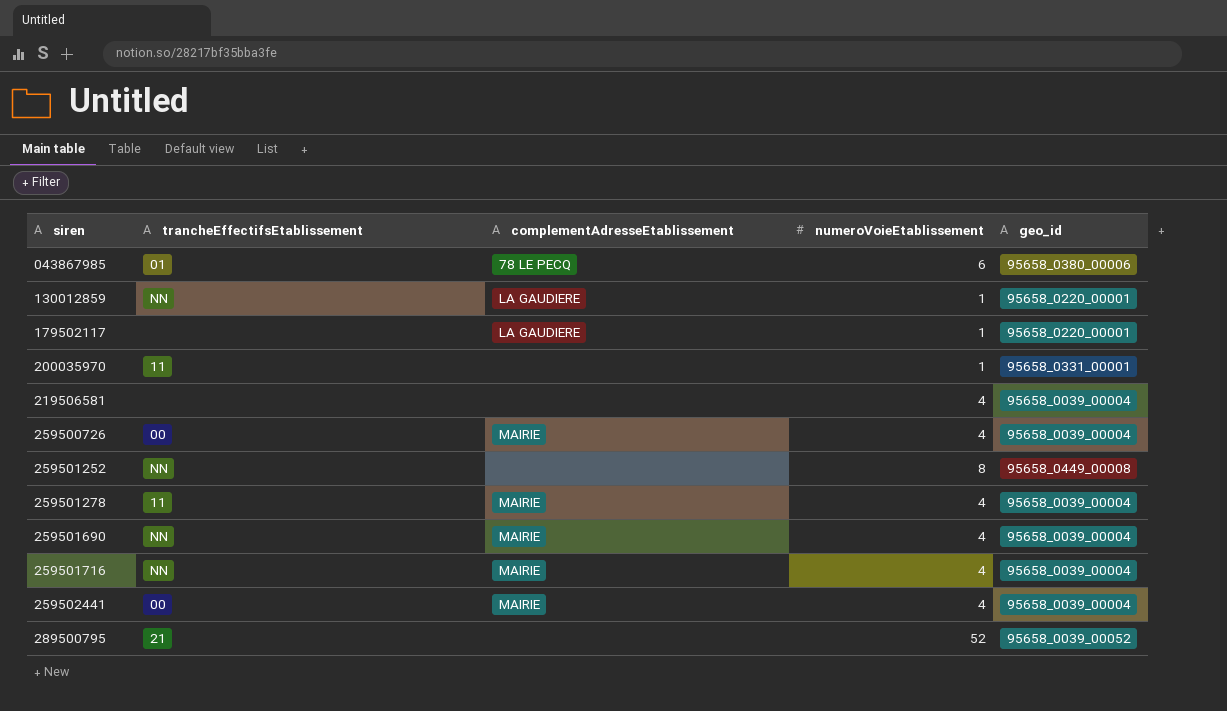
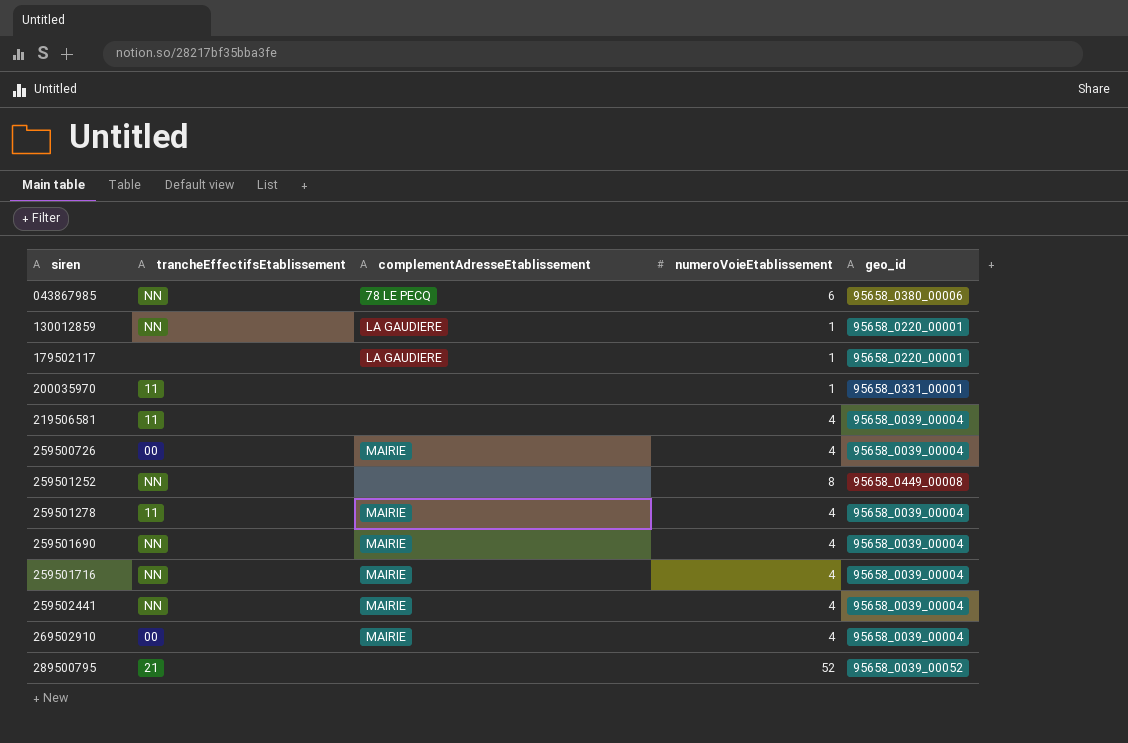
043867985 | trancheEffectifsEtablissement: 01 -> NN
219506581 | trancheEffectifsEtablissement: none -> 11
259502441 | trancheEffectifsEtablissement: 00 -> NN
row 269502910: none -> 00 | MAIRIE | 4 | 95658_0039_00004

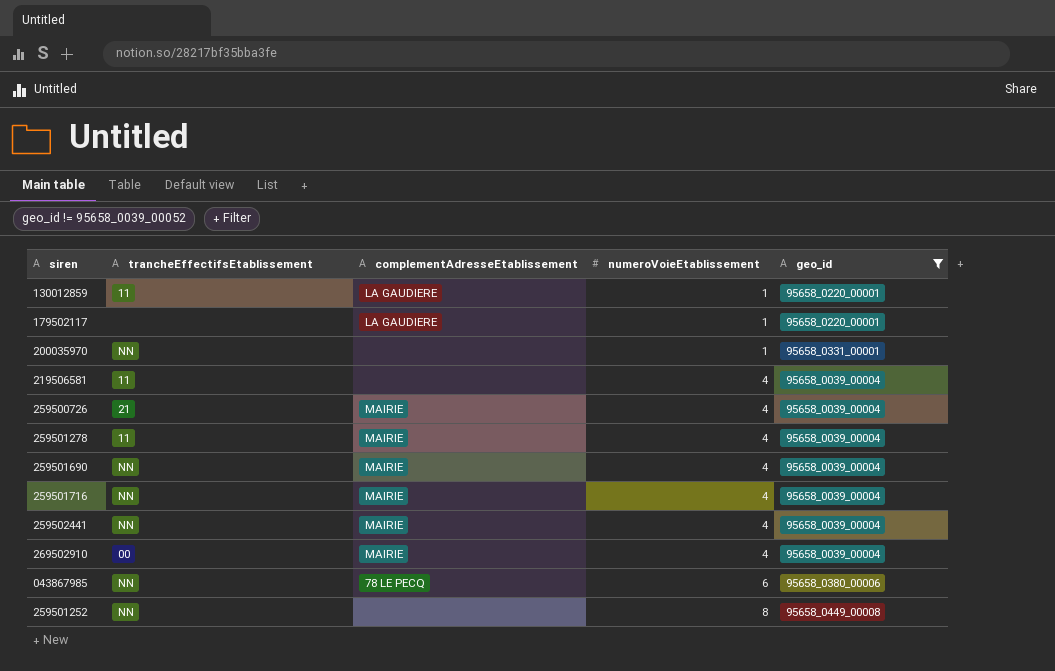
filter: none -> geo_id != 95658_0039_00052
row order: siren ascending -> numeroVoieEtablissement ascending
130012859 | trancheEffectifsEtablissement: NN -> 11
200035970 | trancheEffectifsEtablissement: 11 -> NN
259500726 | trancheEffectifsEtablissement: 00 -> 21

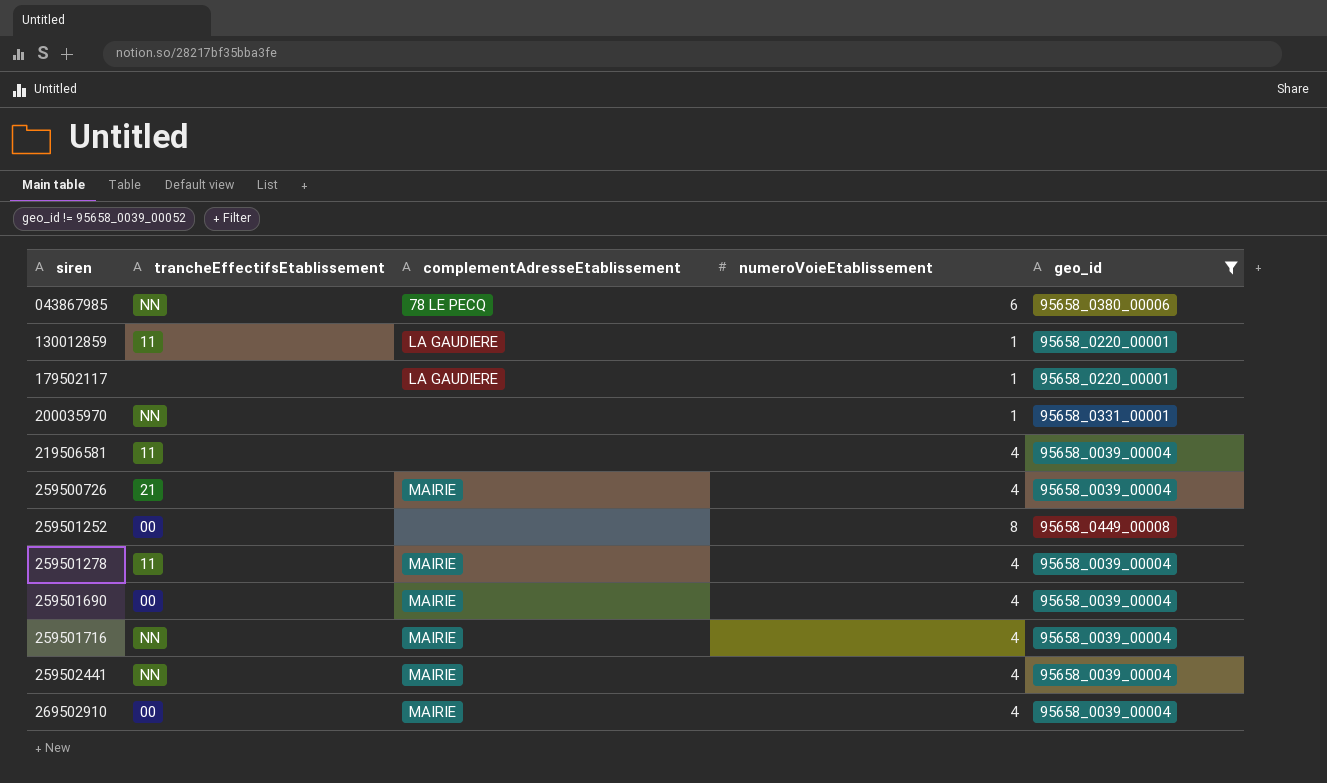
row order: numeroVoieEtablissement ascending -> siren ascending
259501252 | trancheEffectifsEtablissement: NN -> 00
259501690 | trancheEffectifsEtablissement: NN -> 00

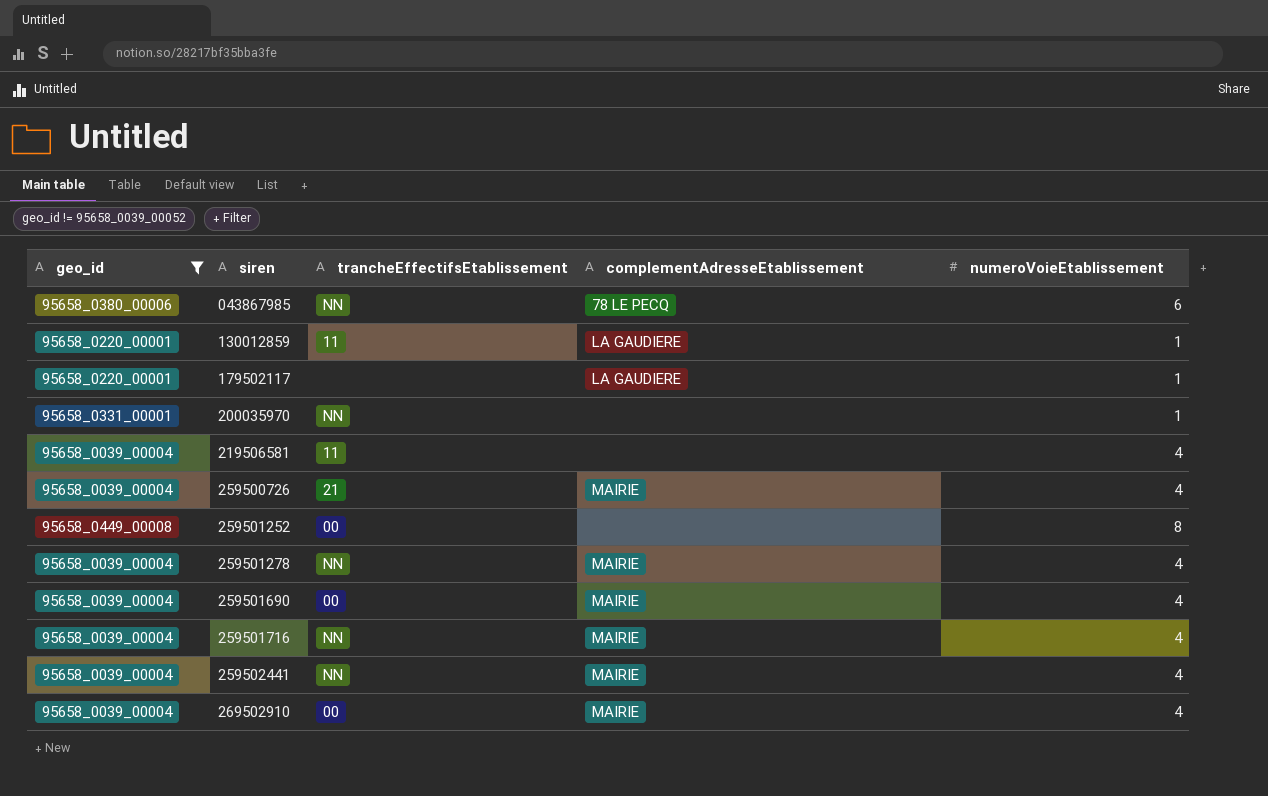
column geo_id | position: 5 -> 1
259501278 | trancheEffectifsEtablissement: 11 -> NN

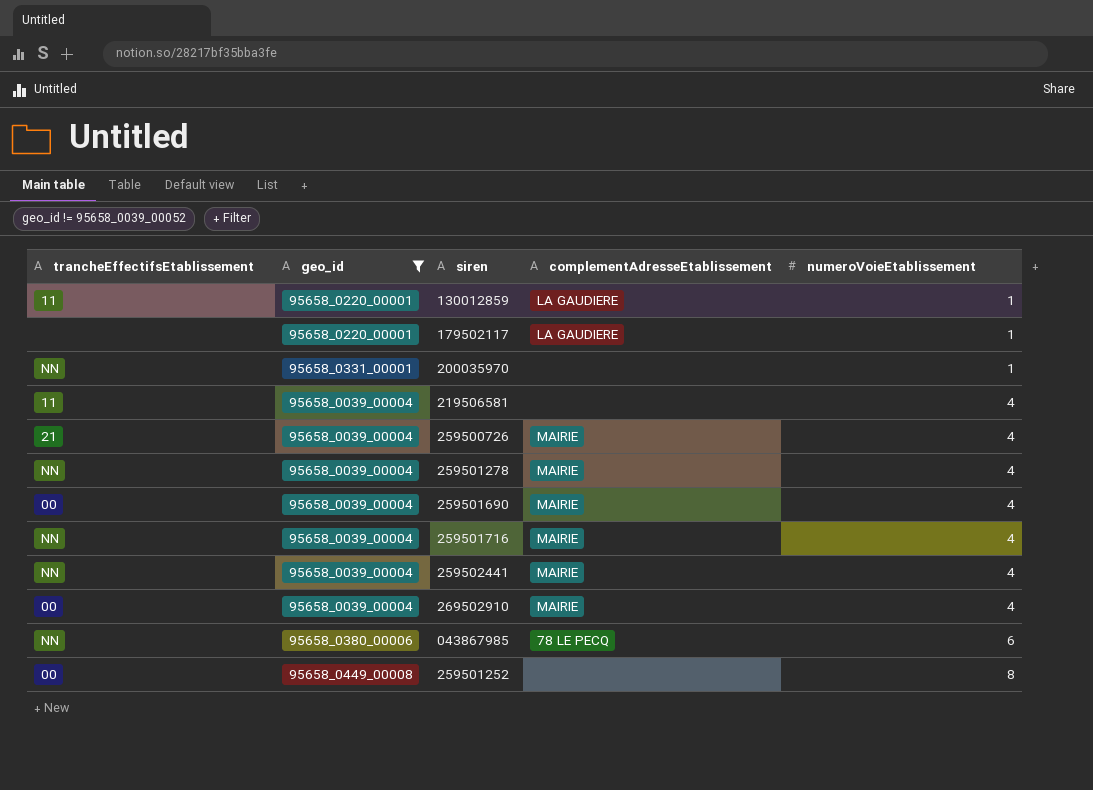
row order: siren ascending -> numeroVoieEtablissement ascending
column trancheEffectifsEtablissement | position: 3 -> 1

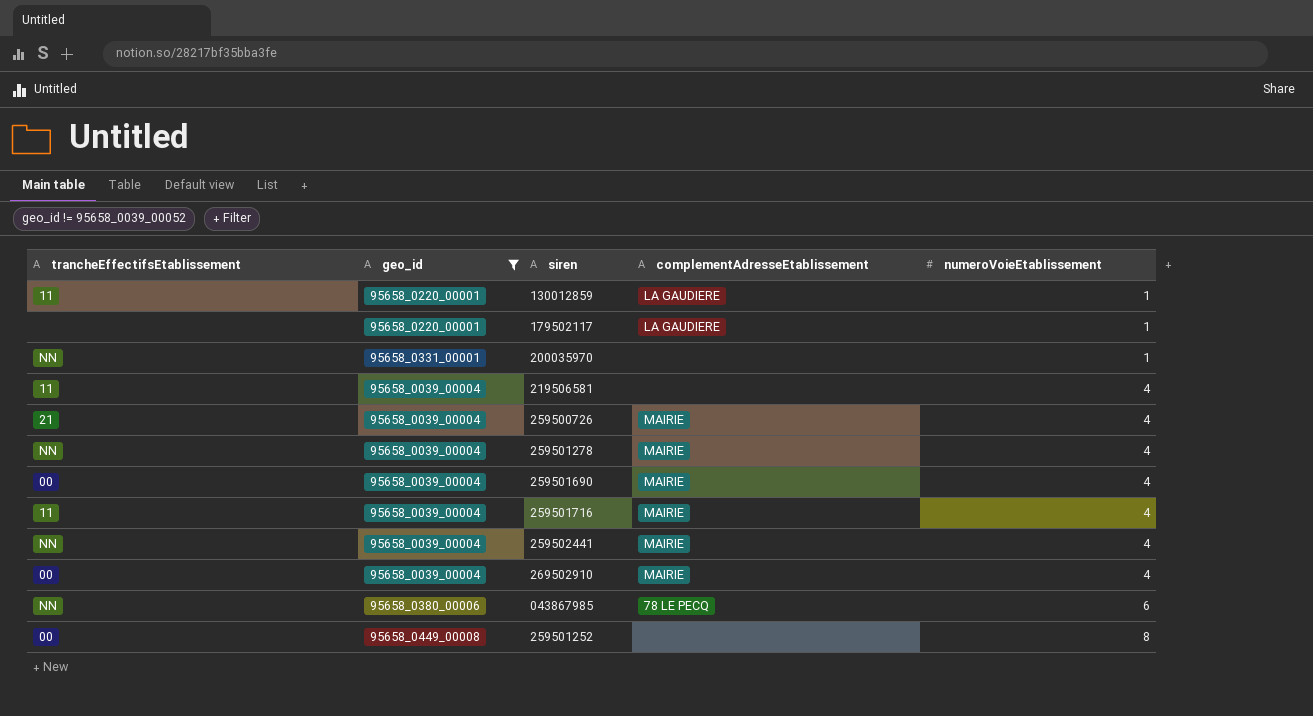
259501716 | trancheEffectifsEtablissement: NN -> 11

